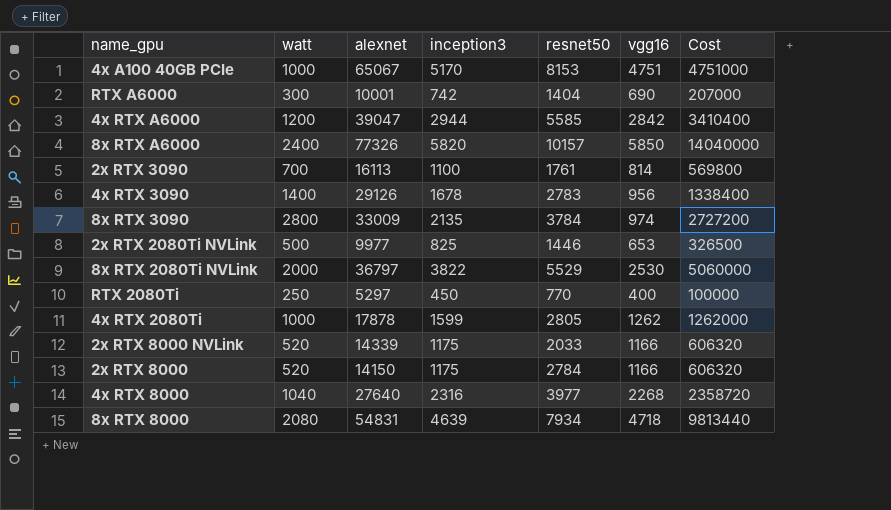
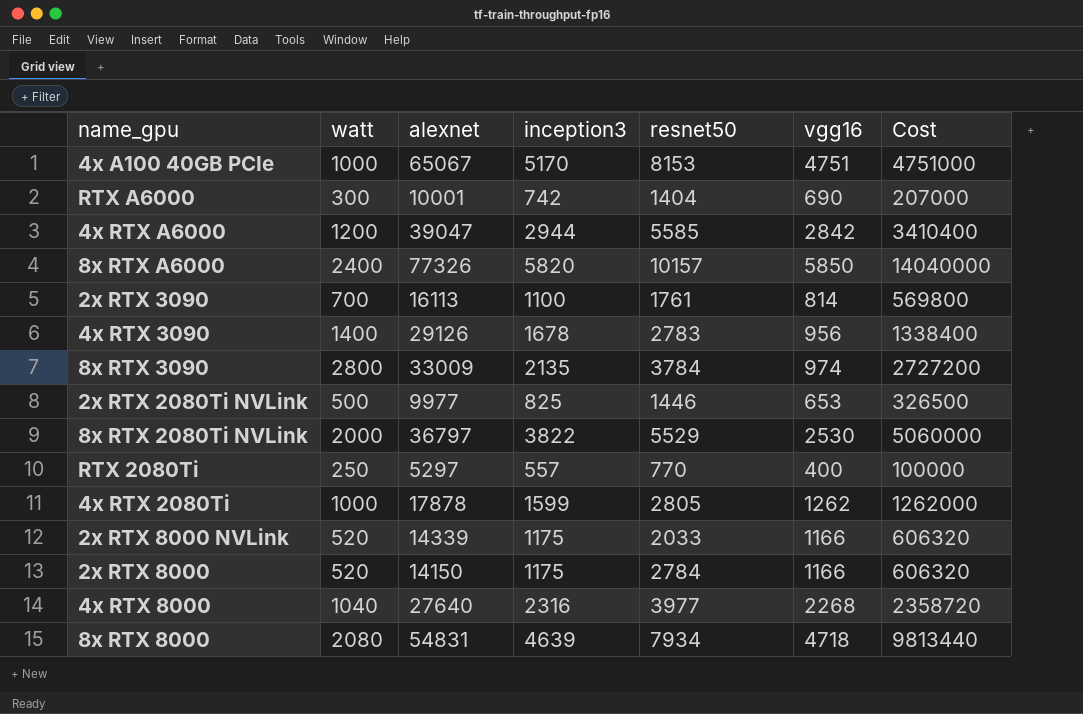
RTX 2080Ti | inception3: 450 -> 557

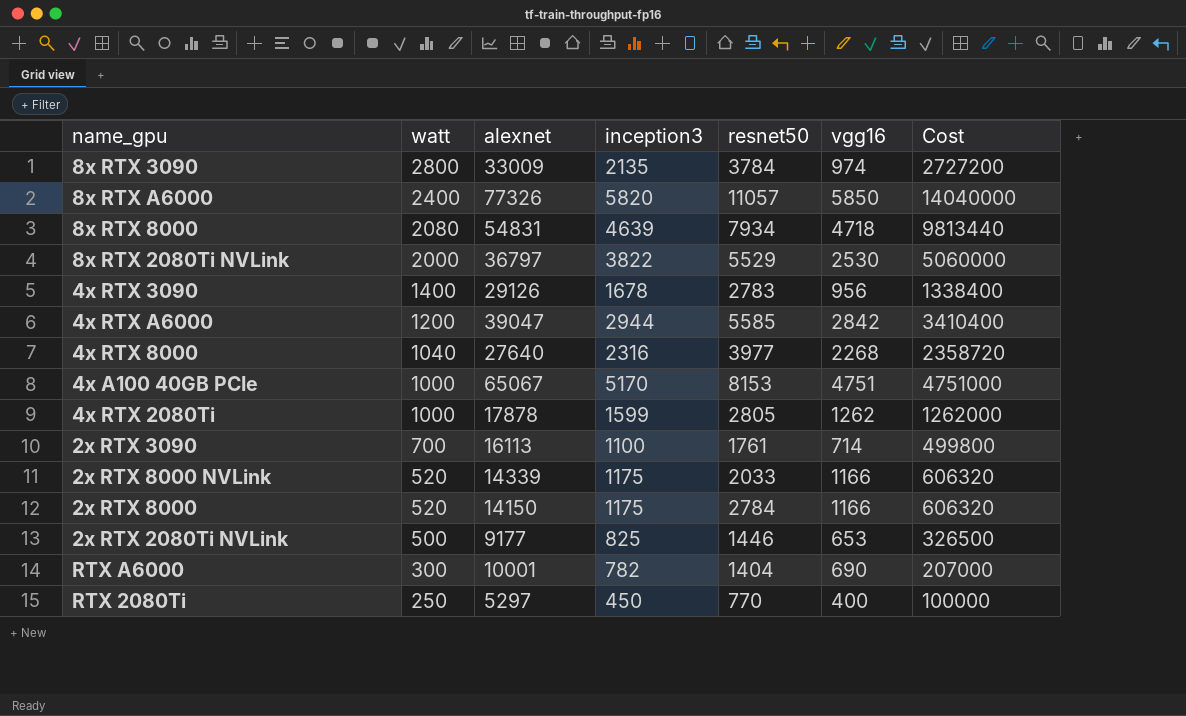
row order: none -> watt descending
8x RTX A6000 | resnet50: 10157 -> 11057
2x RTX 3090 | vgg16: 814 -> 714
2x RTX 3090 | Cost: 569800 -> 499800
2x RTX 2080Ti NVLink | alexnet: 9977 -> 9177
RTX A6000 | inception3: 742 -> 782
RTX 2080Ti | inception3: 557 -> 450

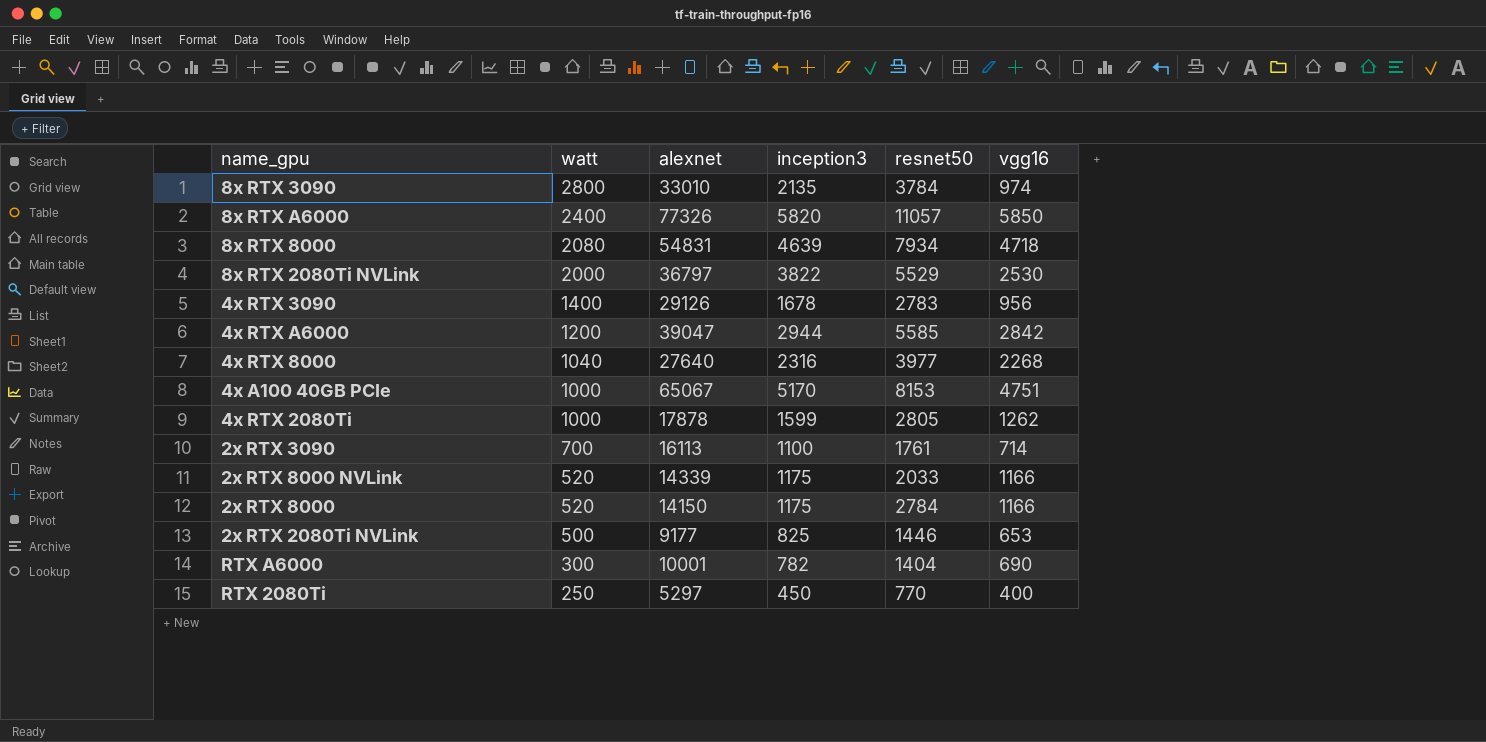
column Cost | formula: [watt] * [vgg16] -> none
8x RTX 3090 | alexnet: 33009 -> 33010

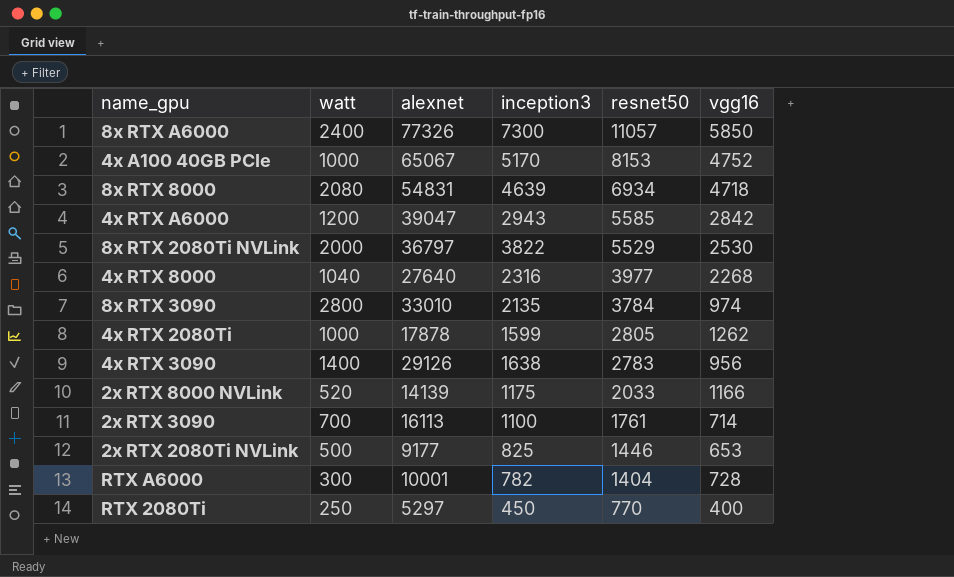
row order: watt descending -> resnet50 descending
row 2x RTX 8000: 520 | 14150 | 1175 | 2784 | 1166 -> none
8x RTX A6000 | inception3: 5820 -> 7300
4x A100 40GB PCIe | vgg16: 4751 -> 4752
8x RTX 8000 | resnet50: 7934 -> 6934
4x RTX A6000 | inception3: 2944 -> 2943
4x RTX 3090 | inception3: 1678 -> 1638
2x RTX 8000 NVLink | alexnet: 14339 -> 14139
RTX A6000 | vgg16: 690 -> 728

